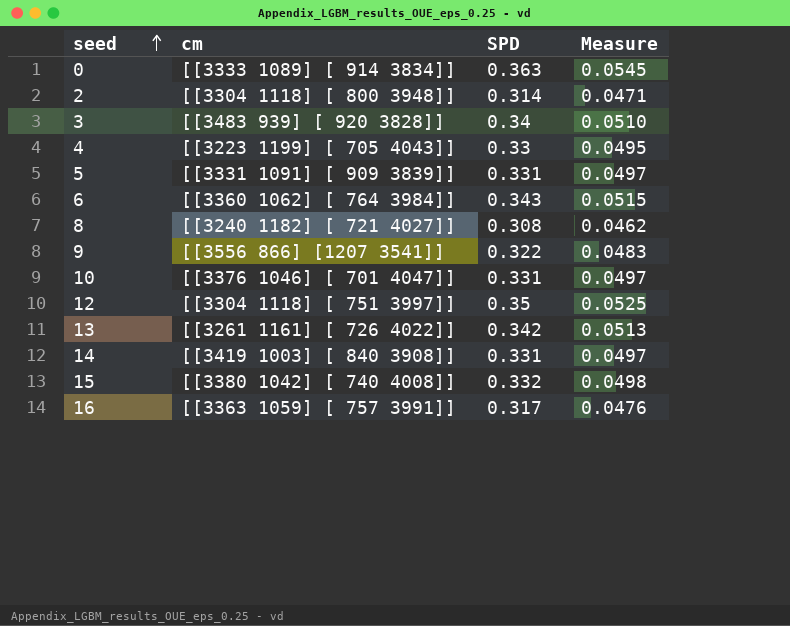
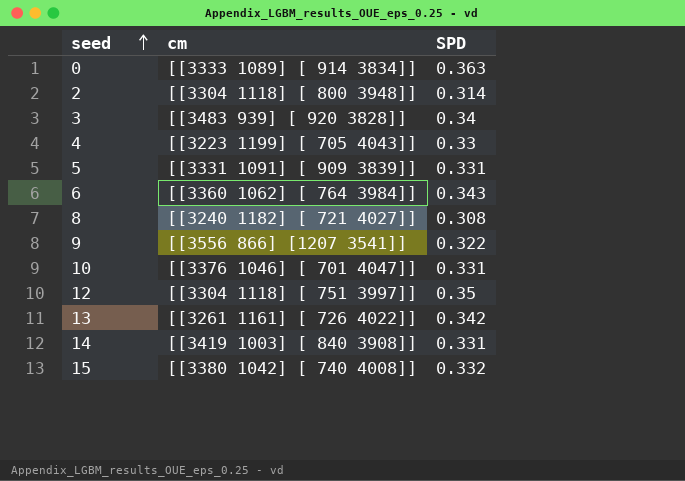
column Measure | formula: [SPD] * 0.15 -> none
row 16: [[3363 1059] [ 757 3991]] | 0.317 | 0.0476 -> none

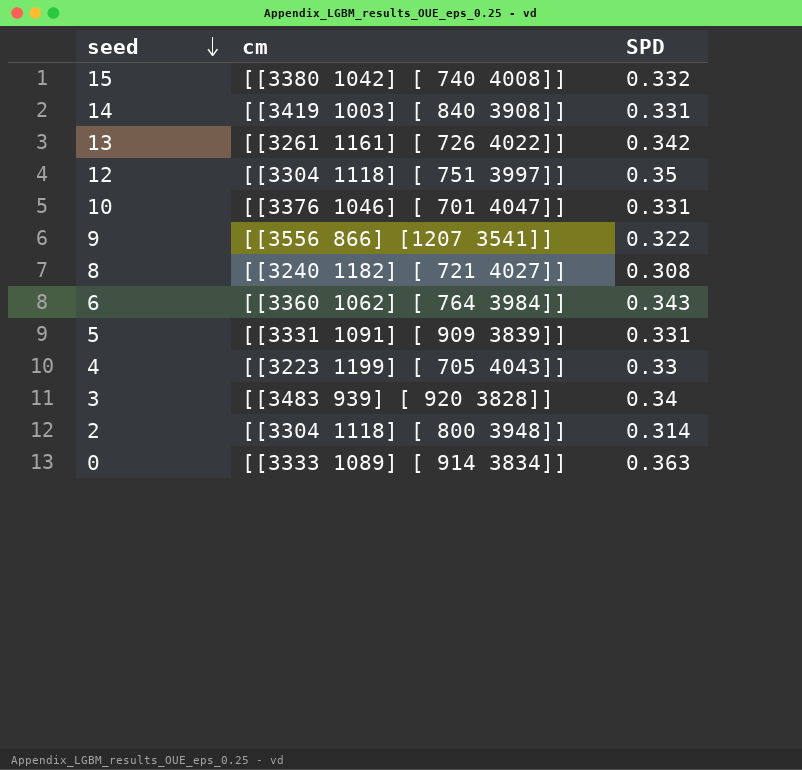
row order: seed ascending -> seed descending

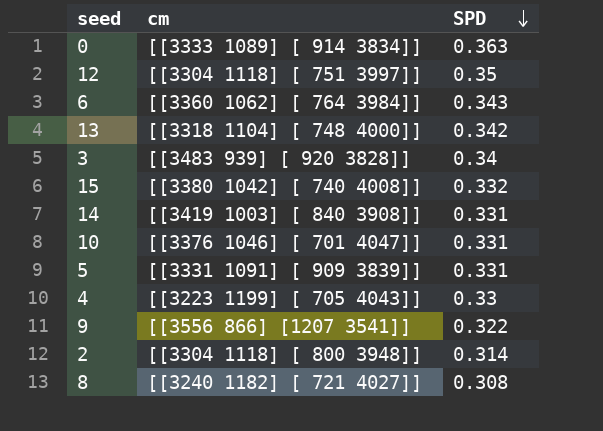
row order: seed descending -> SPD descending
13 | cm: [[3261 1161] [ 726 4022]] -> [[3318 1104] [ 748 4000]]

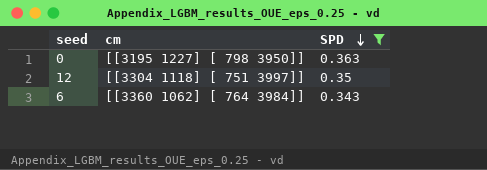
filter: none -> SPD >= 0.343
0 | cm: [[3333 1089] [ 914 3834]] -> [[3195 1227] [ 798 3950]]

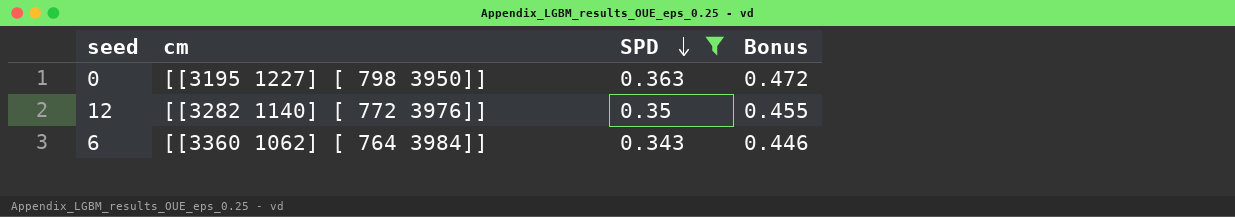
column Bonus | formula: none -> [SPD] * 1.3
12 | cm: [[3304 1118] [ 751 3997]] -> [[3282 1140] [ 772 3976]]

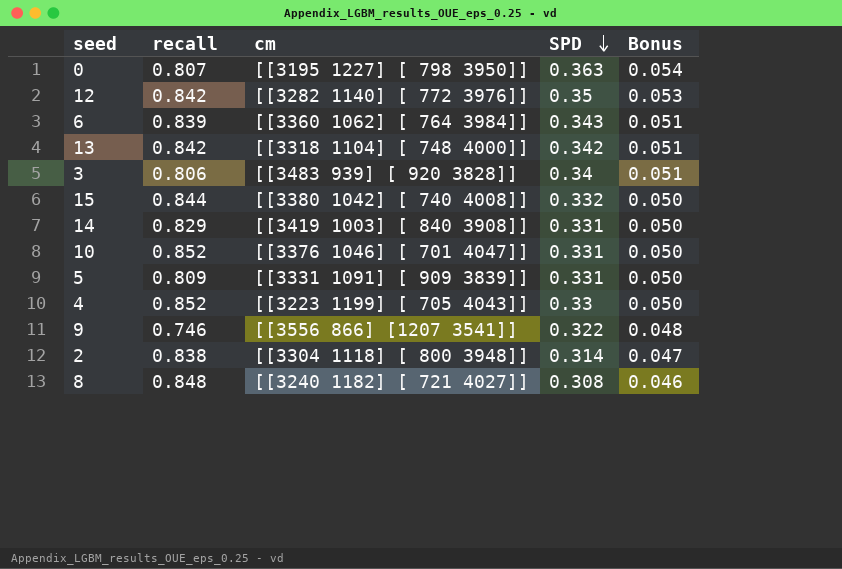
filter: SPD >= 0.343 -> none
column recall | position: none -> 2
column Bonus | formula: [SPD] * 1.3 -> [SPD] * 0.15

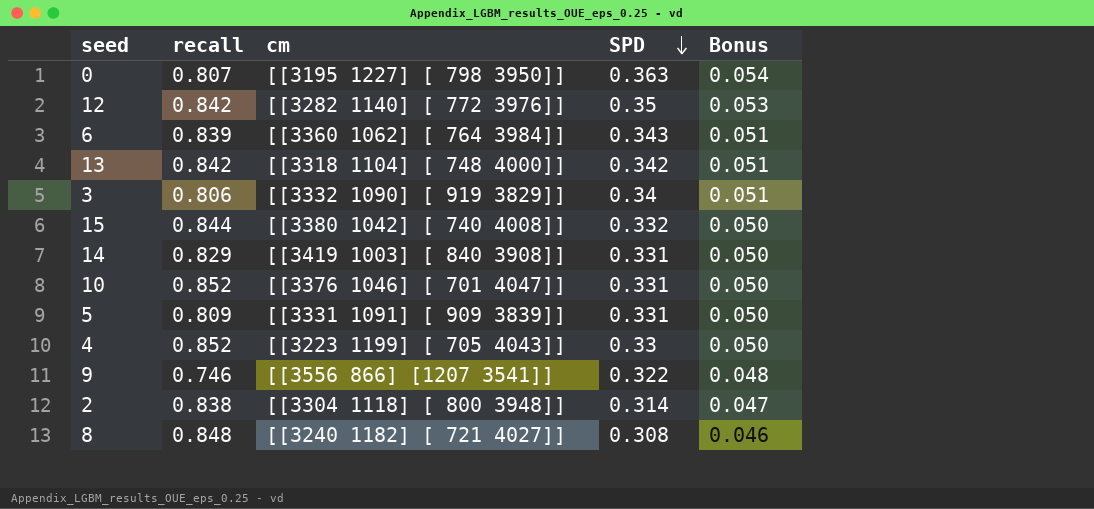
3 | cm: [[3483 939] [ 920 3828]] -> [[3332 1090] [ 919 3829]]

